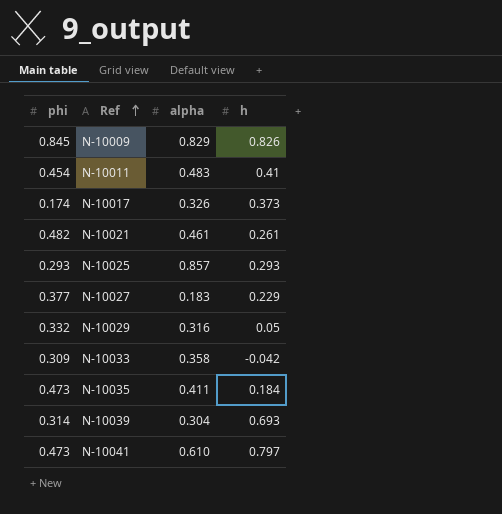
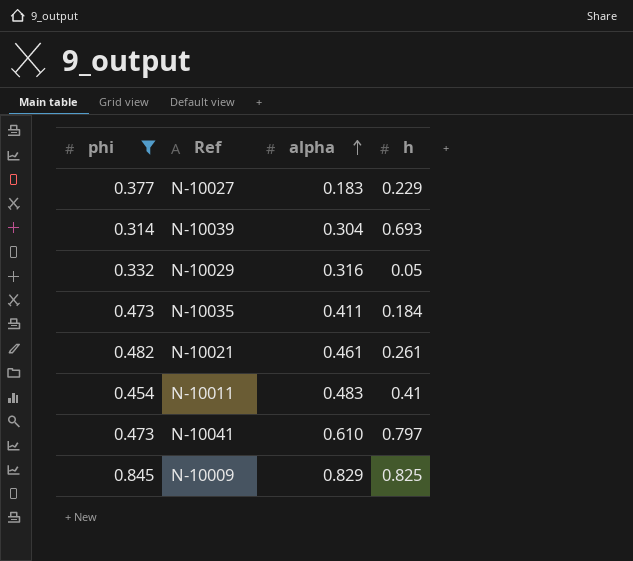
filter: none -> phi >= 0.314
row order: Ref ascending -> alpha ascending
N-10009 | h: 0.826 -> 0.825

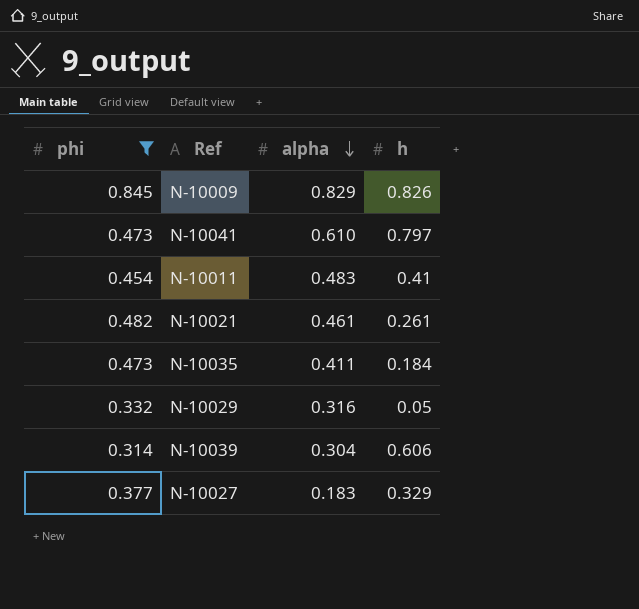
row order: alpha ascending -> alpha descending
N-10009 | h: 0.825 -> 0.826
N-10039 | h: 0.693 -> 0.606
N-10027 | h: 0.229 -> 0.329

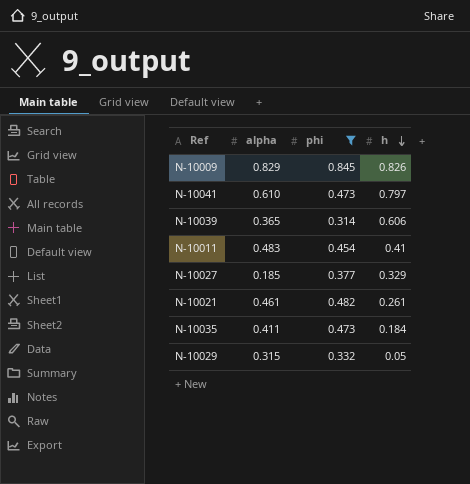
row order: alpha descending -> h descending
column phi | position: 1 -> 3
N-10039 | alpha: 0.304 -> 0.365
N-10027 | alpha: 0.183 -> 0.185
N-10029 | alpha: 0.316 -> 0.315

